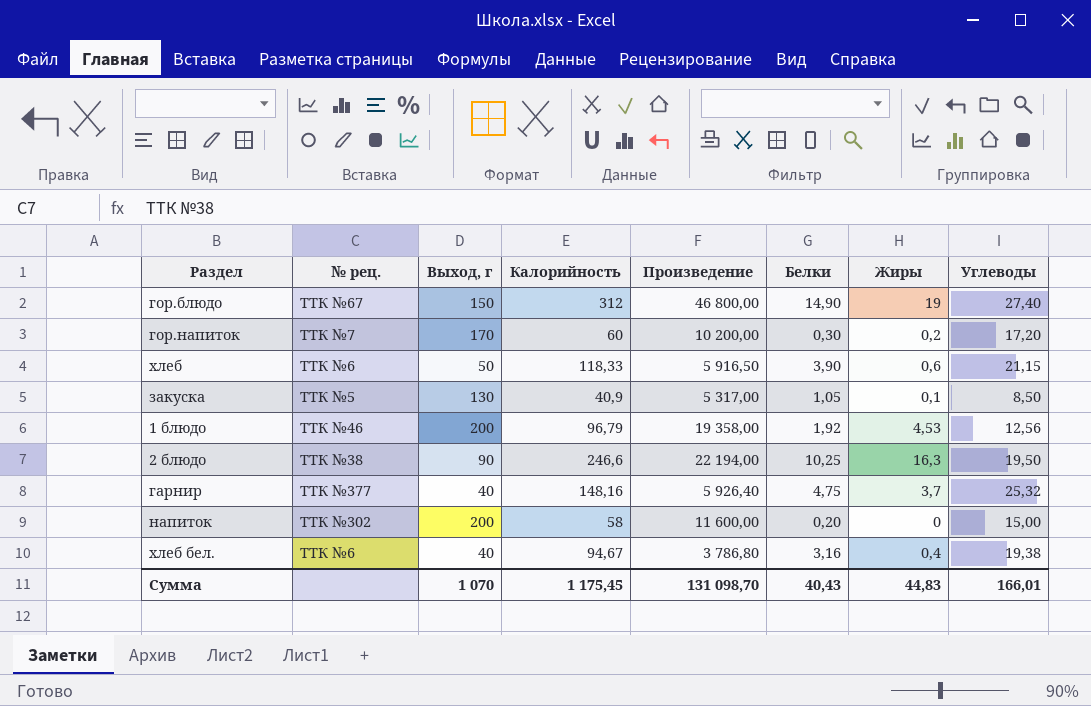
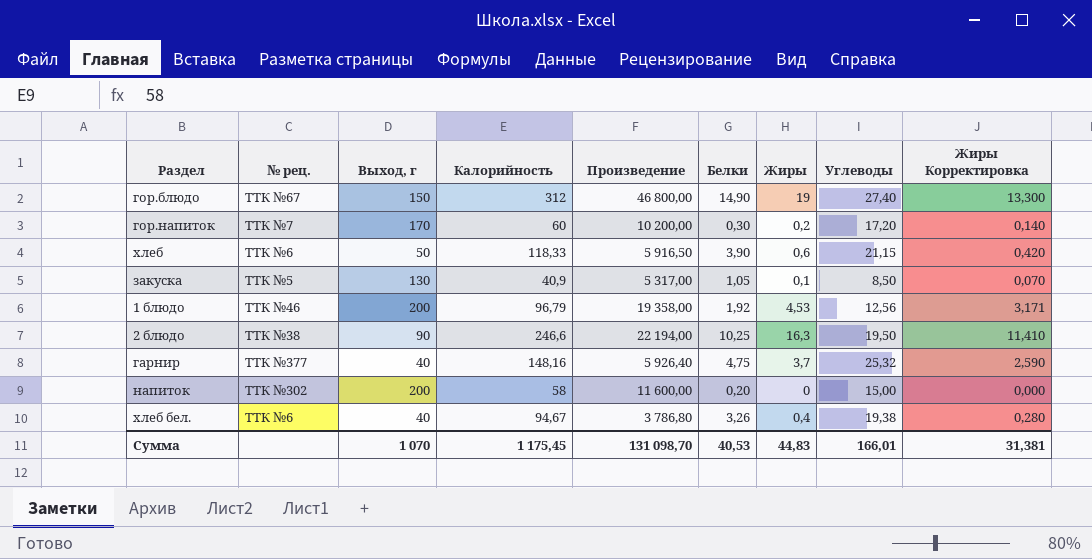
column Жиры Корректировка | formula: none -> [Жиры] * 0,7
хлеб бел. | Белки: 3,16 -> 3,26
Сумма | Белки: 40,43 -> 40,53

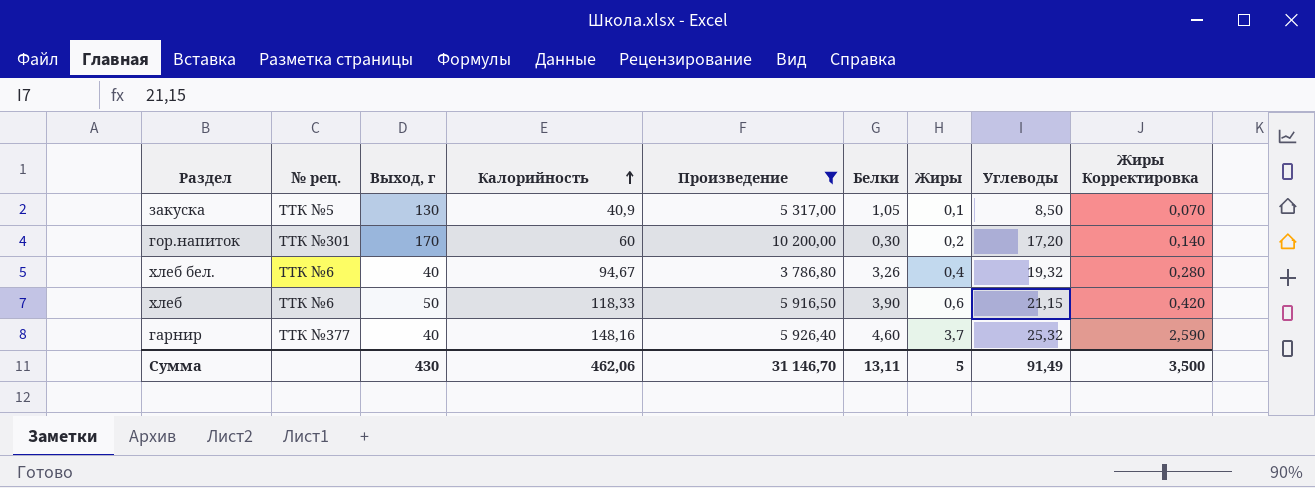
filter: none -> Произведение <= 10 200,00
row order: none -> Калорийность ascending
гор.напиток | № рец.: ТТК №7 -> ТТК №301
хлеб бел. | Углеводы: 19,38 -> 19,32
гарнир | Белки: 4,75 -> 4,60
Сумма | Выход, г: 1 070 -> 430
Сумма | Калорийность: 1 175,45 -> 462,06
Сумма | Произведение: 131 098,70 -> 31 146,70
Сумма | Белки: 40,53 -> 13,11
Сумма | Жиры: 44,83 -> 5
Сумма | Углеводы: 166,01 -> 91,49
Сумма | Жиры Корректировка: 31,381 -> 3,500

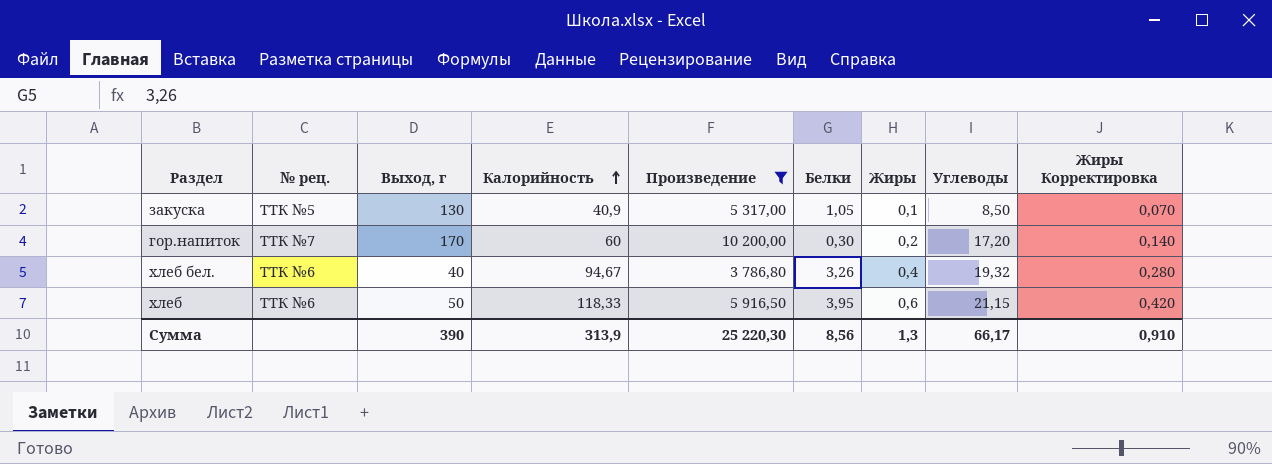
row гарнир: ТТК №377 | 40 | 148,16 | 5 926,40 | 4,60 | 3,7 | 25,32 | 2,590 -> none
гор.напиток | № рец.: ТТК №301 -> ТТК №7
хлеб | Белки: 3,90 -> 3,95
Сумма | Выход, г: 430 -> 390
Сумма | Калорийность: 462,06 -> 313,9
Сумма | Произведение: 31 146,70 -> 25 220,30
Сумма | Белки: 13,11 -> 8,56
Сумма | Жиры: 5 -> 1,3
Сумма | Углеводы: 91,49 -> 66,17
Сумма | Жиры Корректировка: 3,500 -> 0,910

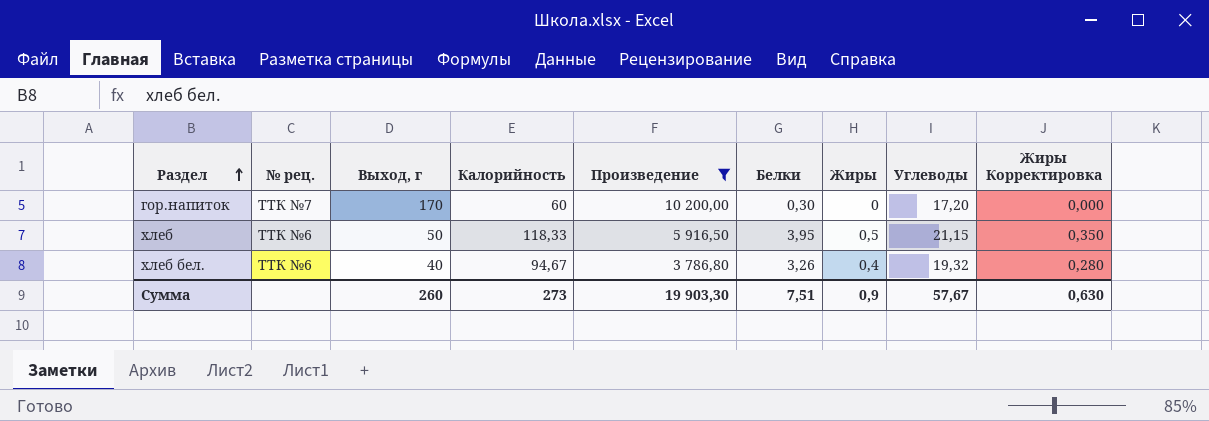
row order: Калорийность ascending -> Раздел ascending
row закуска: ТТК №5 | 130 | 40,9 | 5 317,00 | 1,05 | 0,1 | 8,50 | 0,070 -> none
гор.напиток | Жиры: 0,2 -> 0
гор.напиток | Жиры Корректировка: 0,140 -> 0,000
хлеб | Жиры: 0,6 -> 0,5
хлеб | Жиры Корректировка: 0,420 -> 0,350
Сумма | Выход, г: 390 -> 260
Сумма | Калорийность: 313,9 -> 273
Сумма | Произведение: 25 220,30 -> 19 903,30
Сумма | Белки: 8,56 -> 7,51
Сумма | Жиры: 1,3 -> 0,9
Сумма | Углеводы: 66,17 -> 57,67
Сумма | Жиры Корректировка: 0,910 -> 0,630

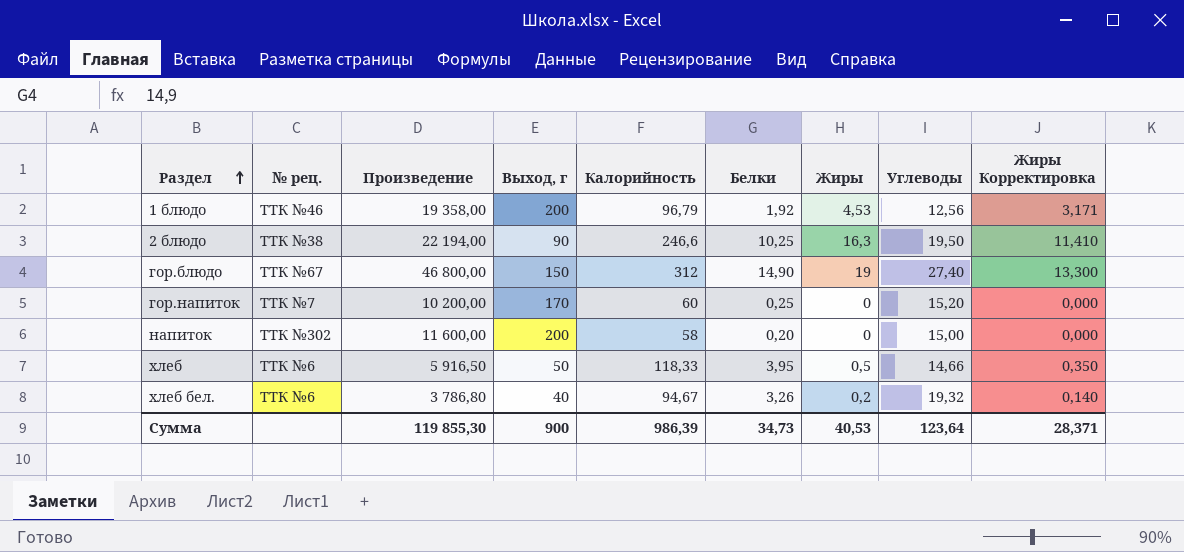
filter: Произведение <= 10 200,00 -> none
column Произведение | position: 5 -> 3
гор.напиток | Белки: 0,30 -> 0,25
гор.напиток | Углеводы: 17,20 -> 15,20
хлеб | Углеводы: 21,15 -> 14,66
хлеб бел. | Жиры: 0,4 -> 0,2
хлеб бел. | Жиры Корректировка: 0,280 -> 0,140
Сумма | Произведение: 19 903,30 -> 119 855,30
Сумма | Выход, г: 260 -> 900
Сумма | Калорийность: 273 -> 986,39
Сумма | Белки: 7,51 -> 34,73
Сумма | Жиры: 0,9 -> 40,53
Сумма | Углеводы: 57,67 -> 123,64
Сумма | Жиры Корректировка: 0,630 -> 28,371

